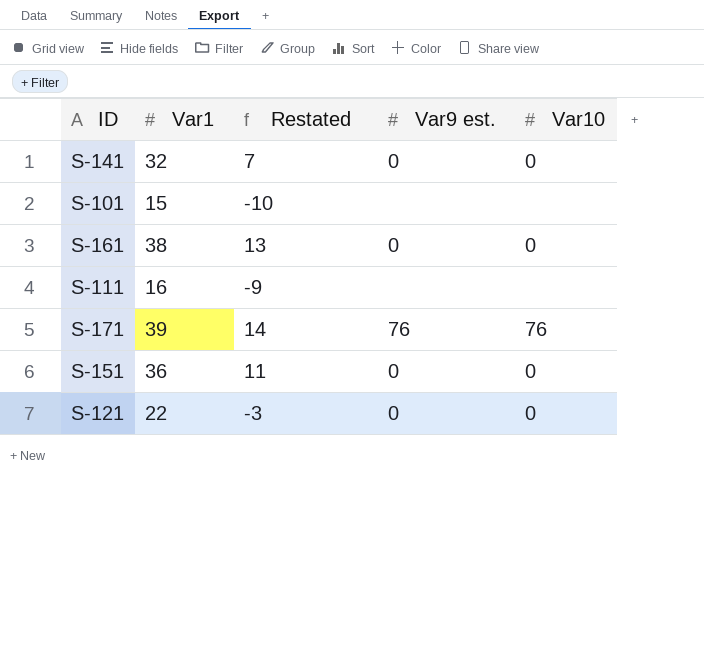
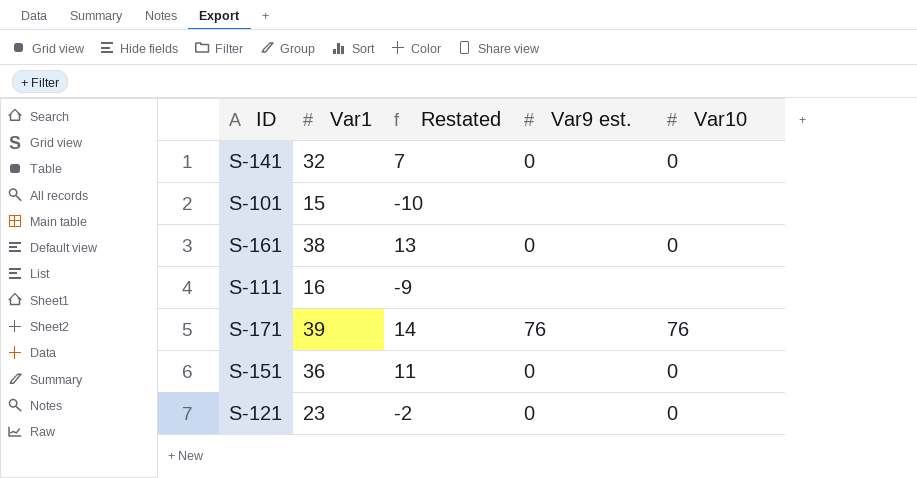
S-121 | Var1: 22 -> 23
S-121 | Restated: -3 -> -2

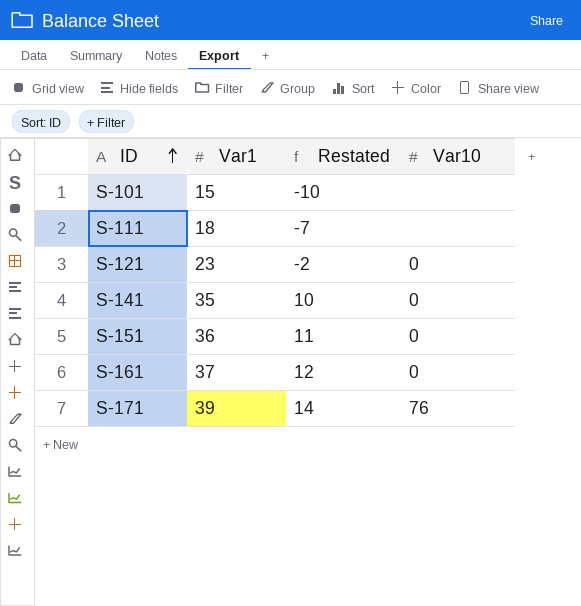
row order: none -> ID ascending
column Var9 est. | position: 4 -> none
S-111 | Var1: 16 -> 18
S-111 | Restated: -9 -> -7
S-141 | Var1: 32 -> 35
S-141 | Restated: 7 -> 10
S-161 | Var1: 38 -> 37
S-161 | Restated: 13 -> 12

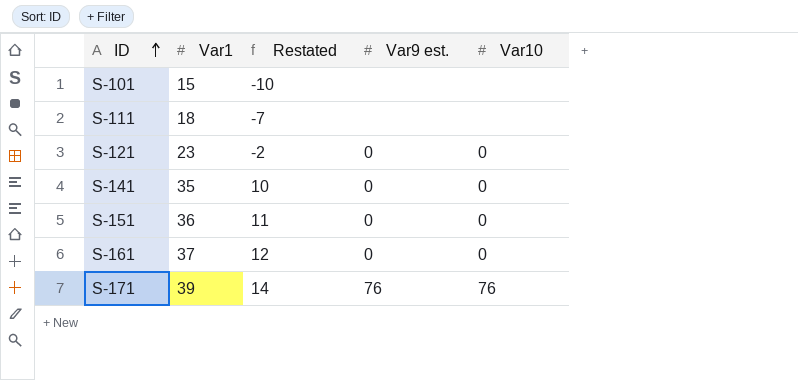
column Var9 est. | position: none -> 4

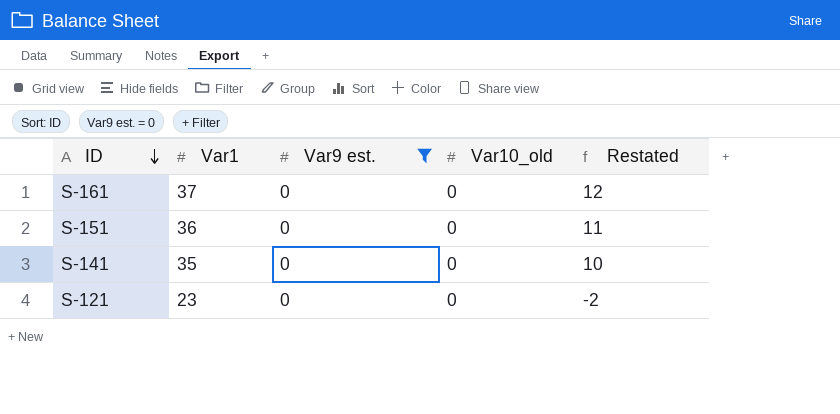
filter: none -> Var9 est. = 0
row order: ID ascending -> ID descending
column name: Var10 -> Var10_old
column Restated | position: 3 -> 5

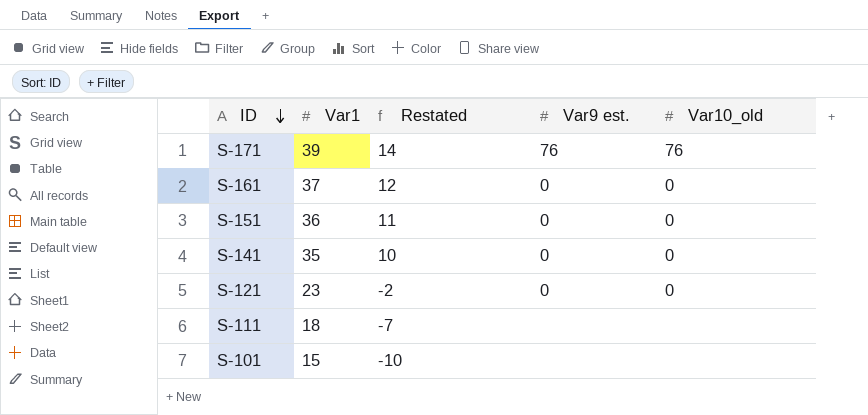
filter: Var9 est. = 0 -> none
column Restated | position: 5 -> 3

